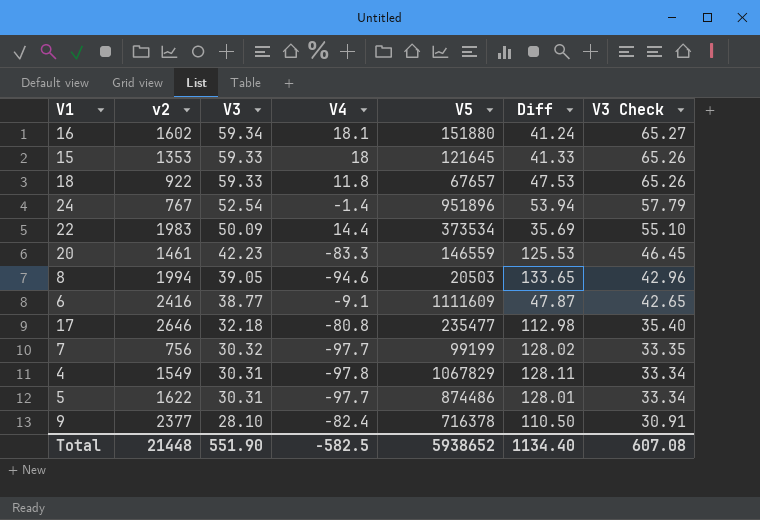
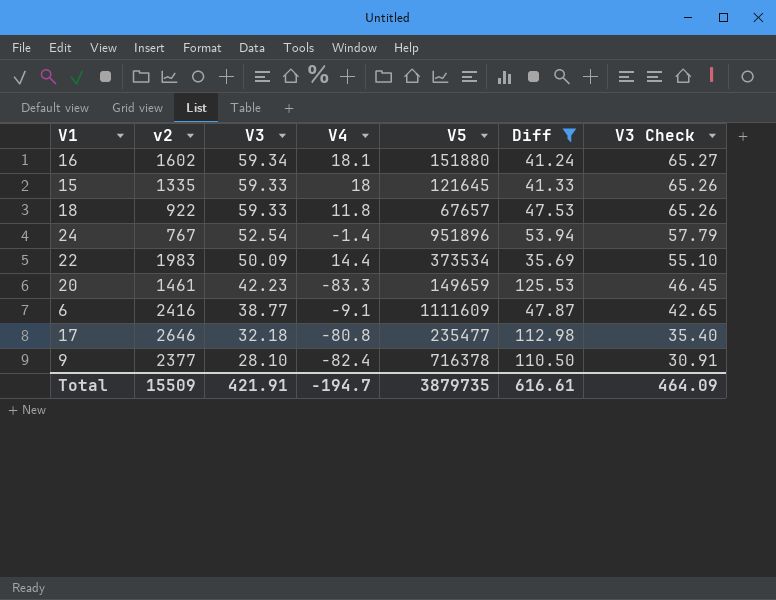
filter: none -> Diff <= 125.53
15 | v2: 1353 -> 1335
20 | V5: 146559 -> 149659
Total | v2: 21448 -> 15509
Total | V3: 551.90 -> 421.91
Total | V4: -582.5 -> -194.7
Total | V5: 5938652 -> 3879735
Total | Diff: 1134.40 -> 616.61
Total | V3 Check: 607.08 -> 464.09

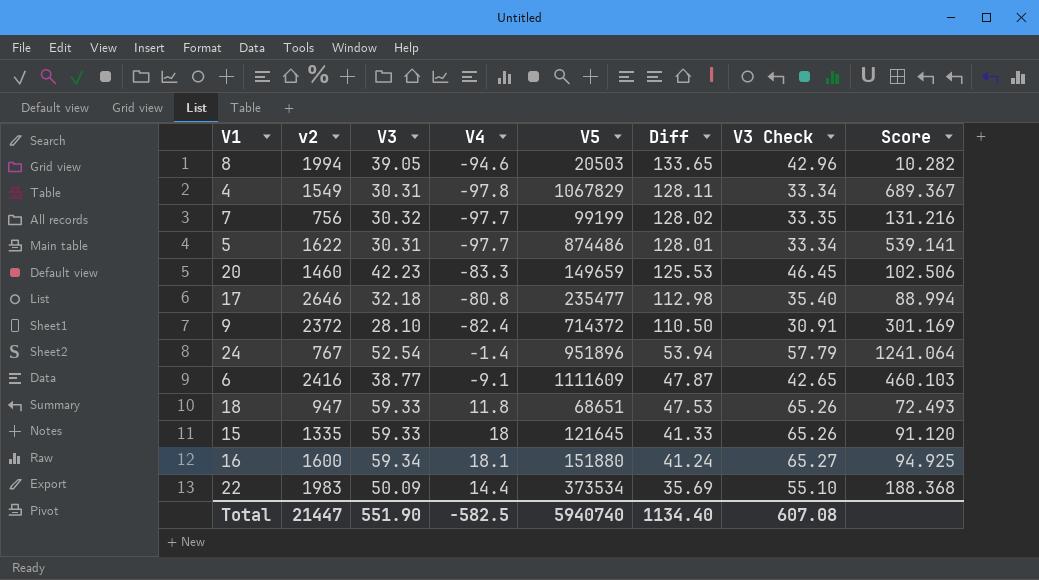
filter: Diff <= 125.53 -> none
row order: V3 descending -> Diff descending
column Score | formula: none -> [V5] / [v2]
20 | v2: 1461 -> 1460
9 | v2: 2377 -> 2372
9 | V5: 716378 -> 714372
18 | v2: 922 -> 947
18 | V5: 67657 -> 68651
16 | v2: 1602 -> 1600
Total | v2: 15509 -> 21447
Total | V3: 421.91 -> 551.90
Total | V4: -194.7 -> -582.5
Total | V5: 3879735 -> 5940740
Total | Diff: 616.61 -> 1134.40
Total | V3 Check: 464.09 -> 607.08

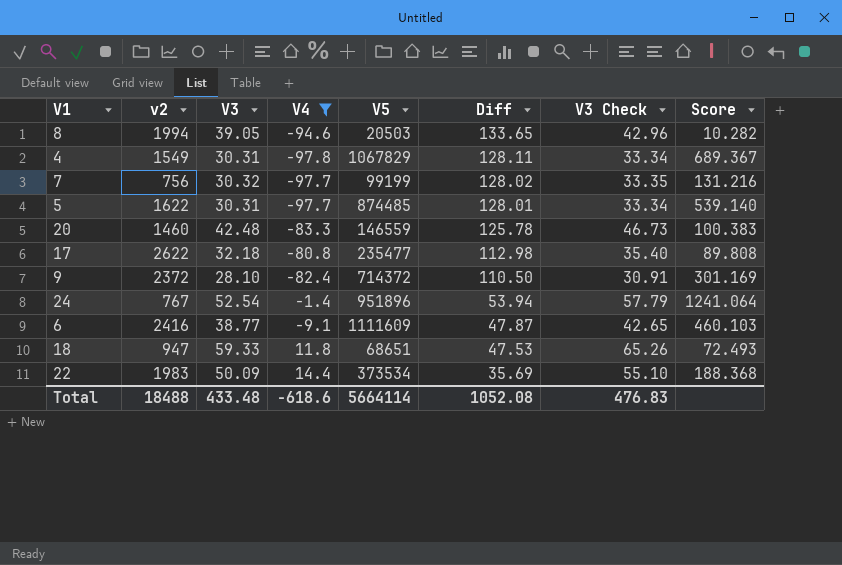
filter: none -> V4 <= 14.4
5 | V5: 874486 -> 874485
5 | Score: 539.141 -> 539.140
20 | V3: 42.23 -> 42.48
20 | V5: 149659 -> 146559
20 | Diff: 125.53 -> 125.78
20 | V3 Check: 46.45 -> 46.73
20 | Score: 102.506 -> 100.383
17 | v2: 2646 -> 2622
17 | Score: 88.994 -> 89.808
Total | v2: 21447 -> 18488
Total | V3: 551.90 -> 433.48
Total | V4: -582.5 -> -618.6
Total | V5: 5940740 -> 5664114
Total | Diff: 1134.40 -> 1052.08
Total | V3 Check: 607.08 -> 476.83

